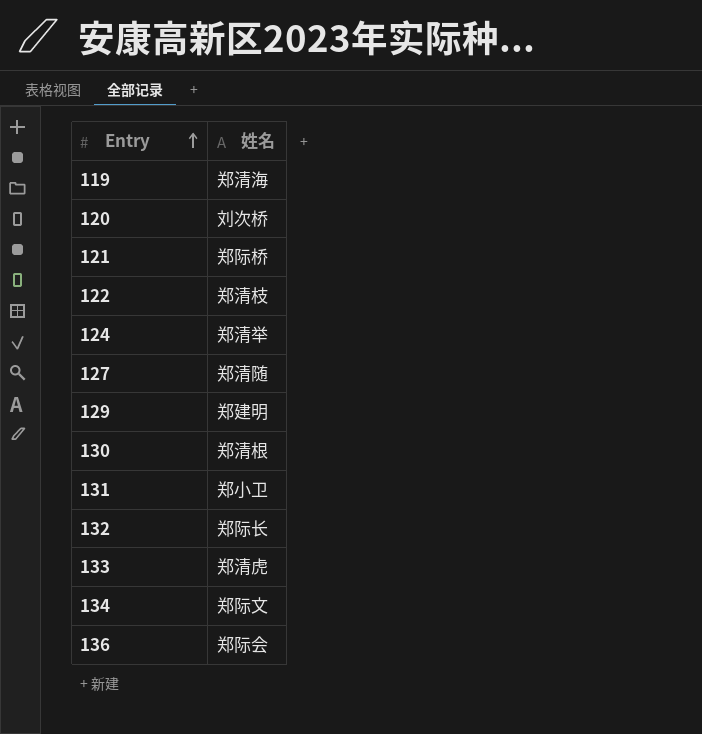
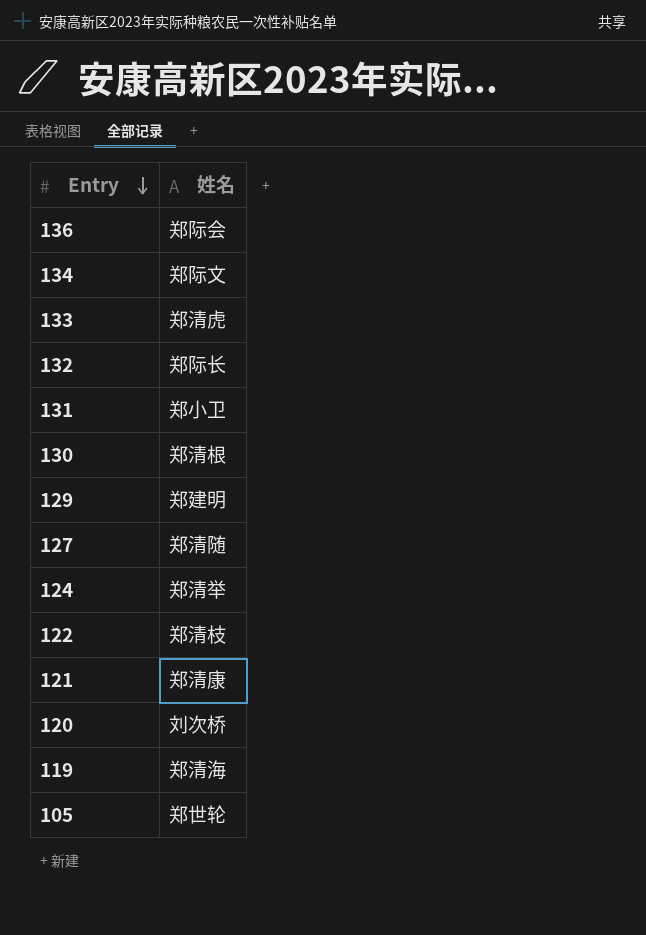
row order: Entry ascending -> Entry descending
121 | 姓名: 郑际桥 -> 郑清康
row 105: none -> 郑世轮

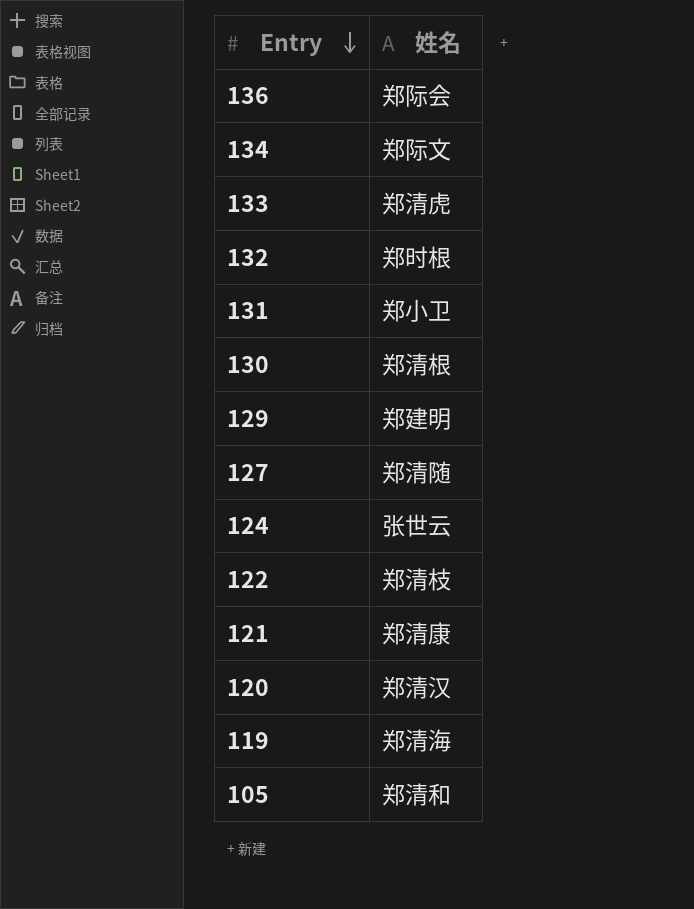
132 | 姓名: 郑际长 -> 郑时根
124 | 姓名: 郑清举 -> 张世云
120 | 姓名: 刘次桥 -> 郑清汉
105 | 姓名: 郑世轮 -> 郑清和

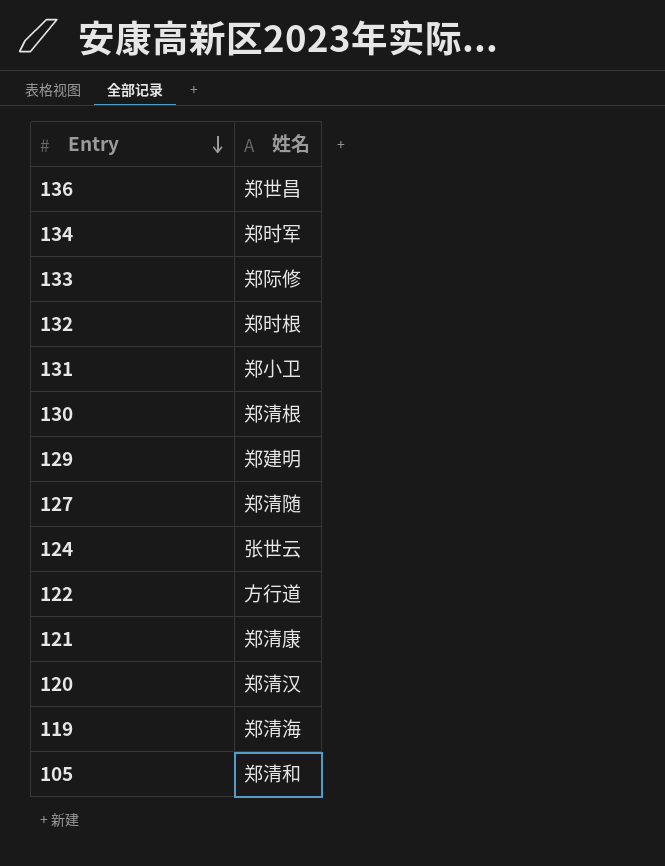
136 | 姓名: 郑际会 -> 郑世昌
134 | 姓名: 郑际文 -> 郑时军
133 | 姓名: 郑清虎 -> 郑际修
122 | 姓名: 郑清枝 -> 方行道

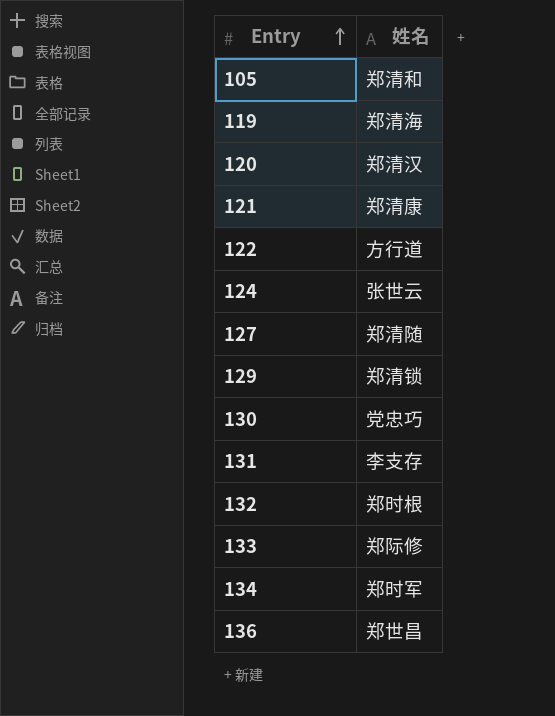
row order: Entry descending -> Entry ascending
129 | 姓名: 郑建明 -> 郑清锁
130 | 姓名: 郑清根 -> 党忠巧
131 | 姓名: 郑小卫 -> 李支存

